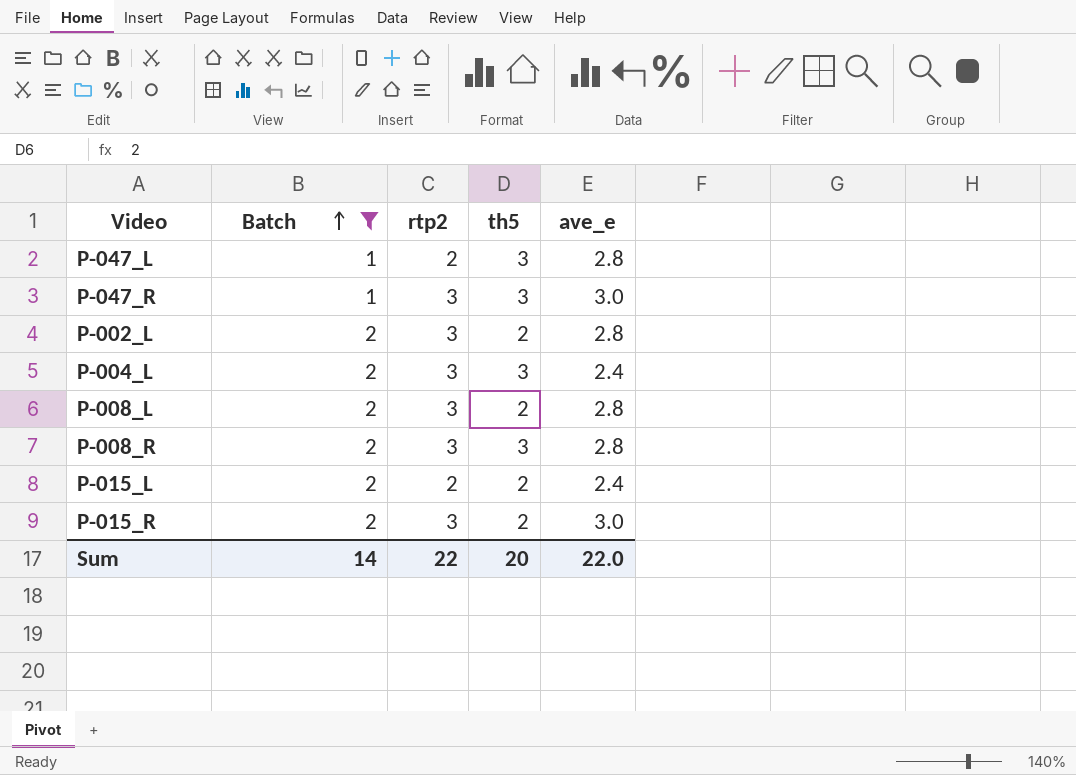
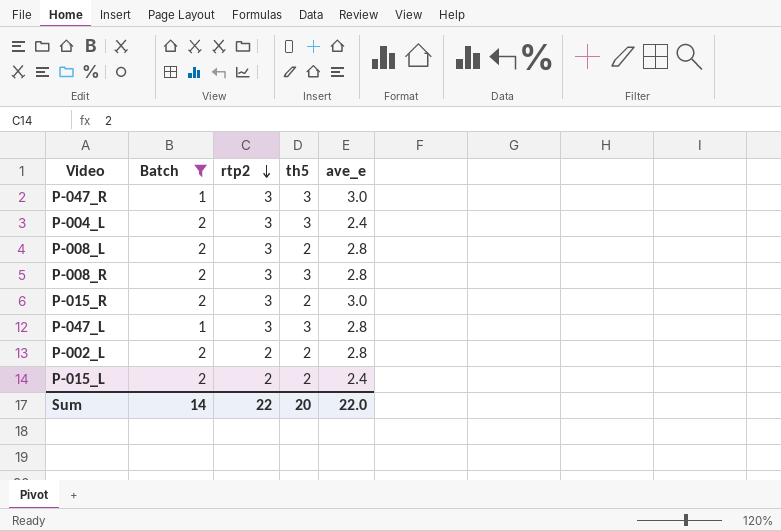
row order: Batch ascending -> rtp2 descending
P-047_L | rtp2: 2 -> 3
P-002_L | rtp2: 3 -> 2

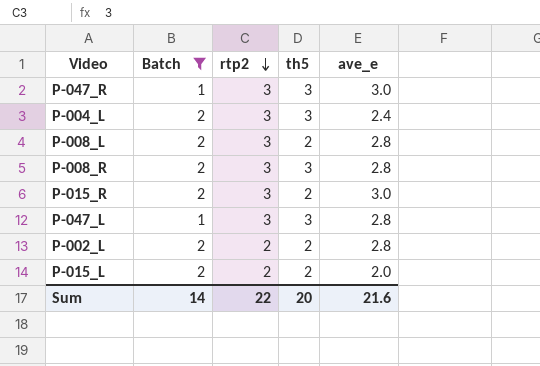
P-015_L | ave_e: 2.4 -> 2.0
Sum | ave_e: 22.0 -> 21.6

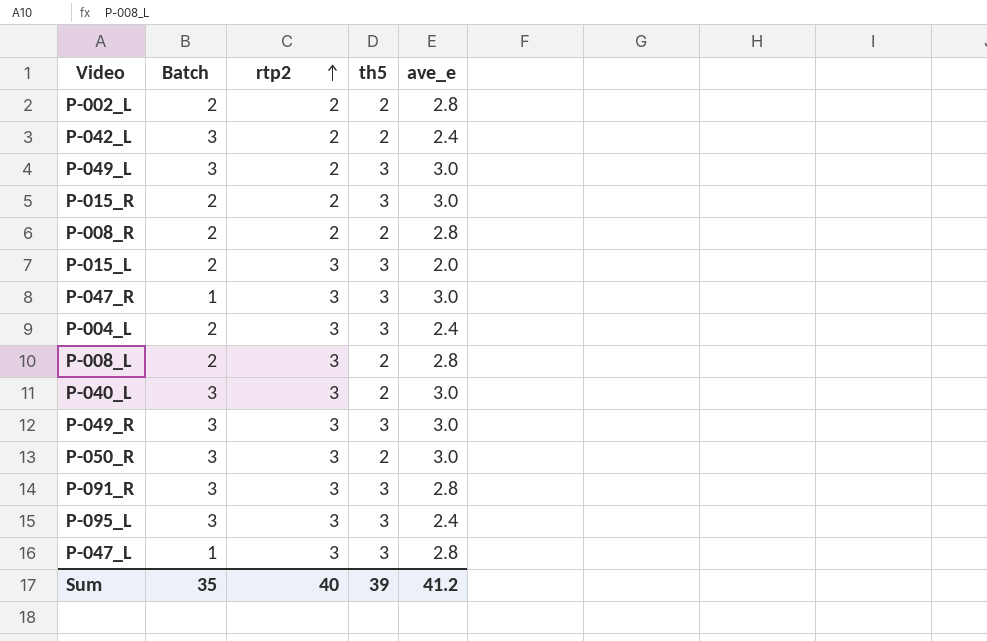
filter: Batch != 3 -> none
row order: rtp2 descending -> rtp2 ascending
P-015_R | rtp2: 3 -> 2
P-015_R | th5: 2 -> 3
P-008_R | rtp2: 3 -> 2
P-008_R | th5: 3 -> 2
P-015_L | rtp2: 2 -> 3
P-015_L | th5: 2 -> 3
Sum | Batch: 14 -> 35
Sum | rtp2: 22 -> 40
Sum | th5: 20 -> 39
Sum | ave_e: 21.6 -> 41.2

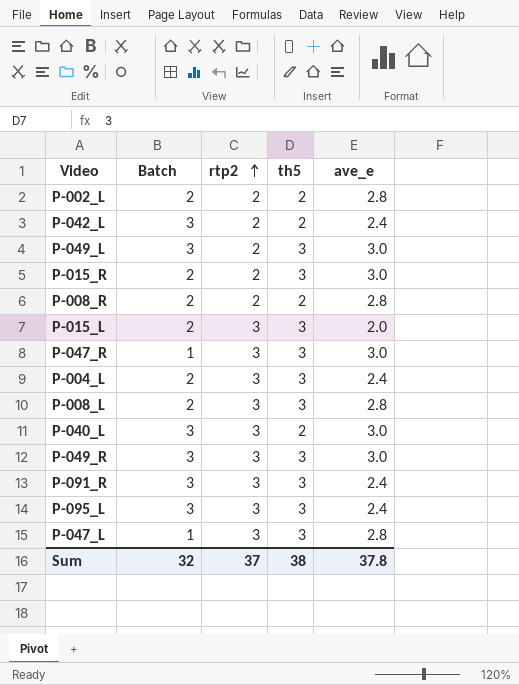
row P-050_R: 3 | 3 | 2 | 3.0 -> none
P-008_L | th5: 2 -> 3
P-091_R | ave_e: 2.8 -> 2.4
Sum | Batch: 35 -> 32
Sum | rtp2: 40 -> 37
Sum | th5: 39 -> 38
Sum | ave_e: 41.2 -> 37.8

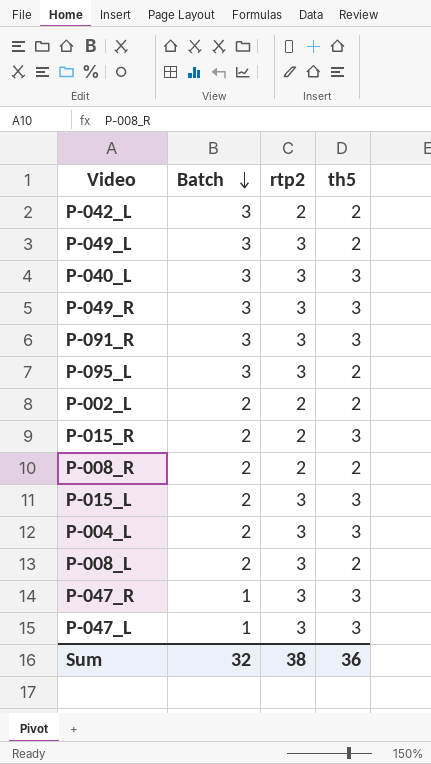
row order: rtp2 ascending -> Batch descending
column ave_e | position: 5 -> none
P-049_L | rtp2: 2 -> 3
P-049_L | th5: 3 -> 2
P-040_L | th5: 2 -> 3
P-095_L | th5: 3 -> 2
P-008_L | th5: 3 -> 2
Sum | rtp2: 37 -> 38
Sum | th5: 38 -> 36

